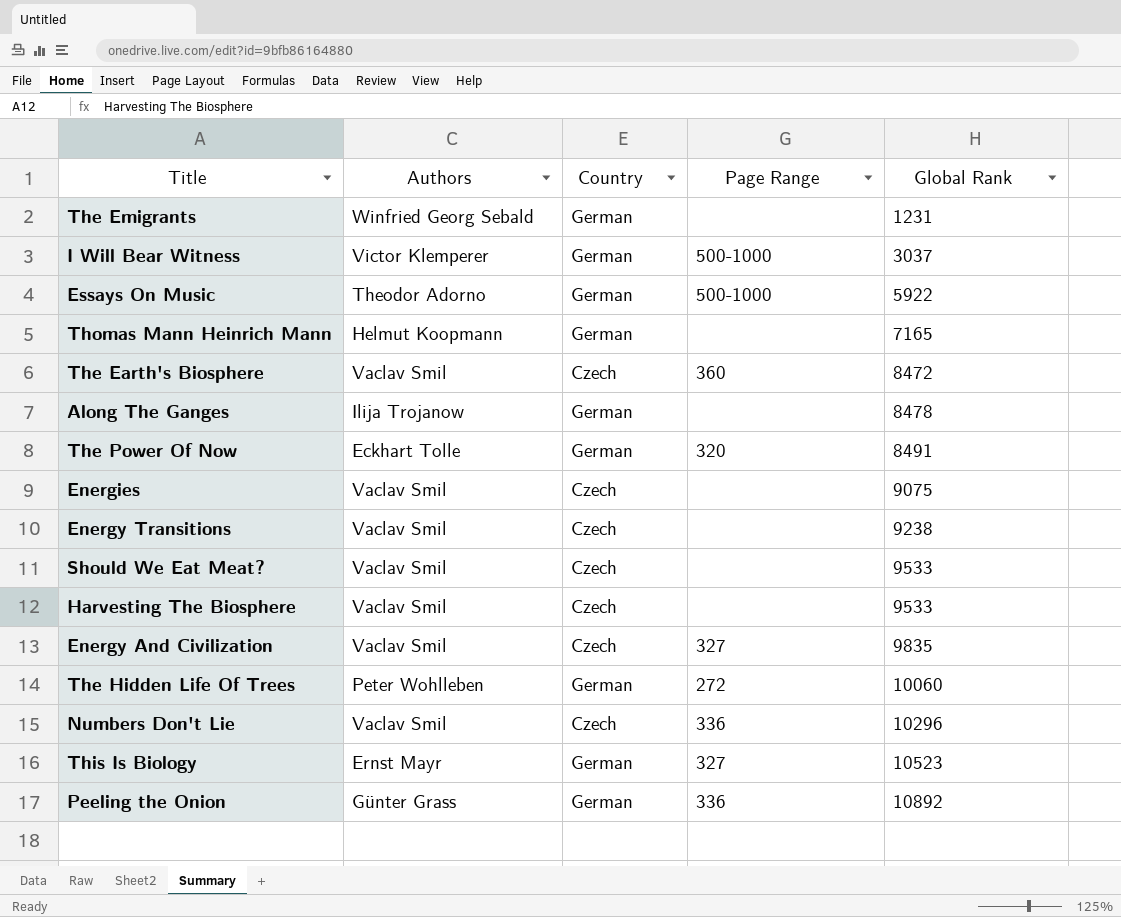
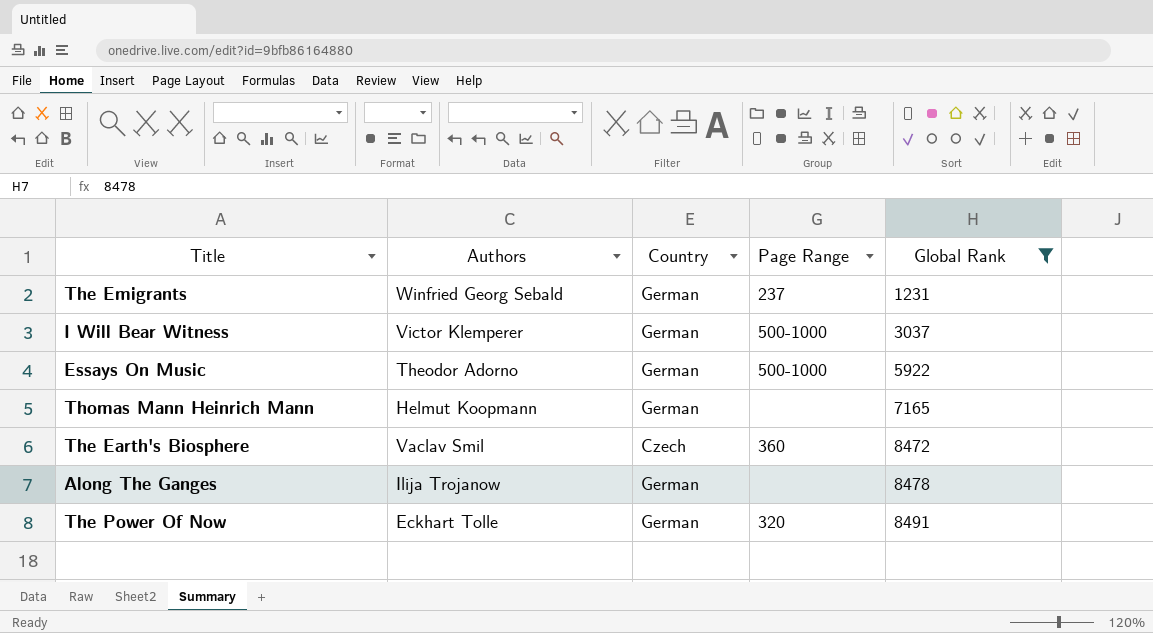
filter: none -> Global Rank <= 8491
The Emigrants | Page Range: none -> 237

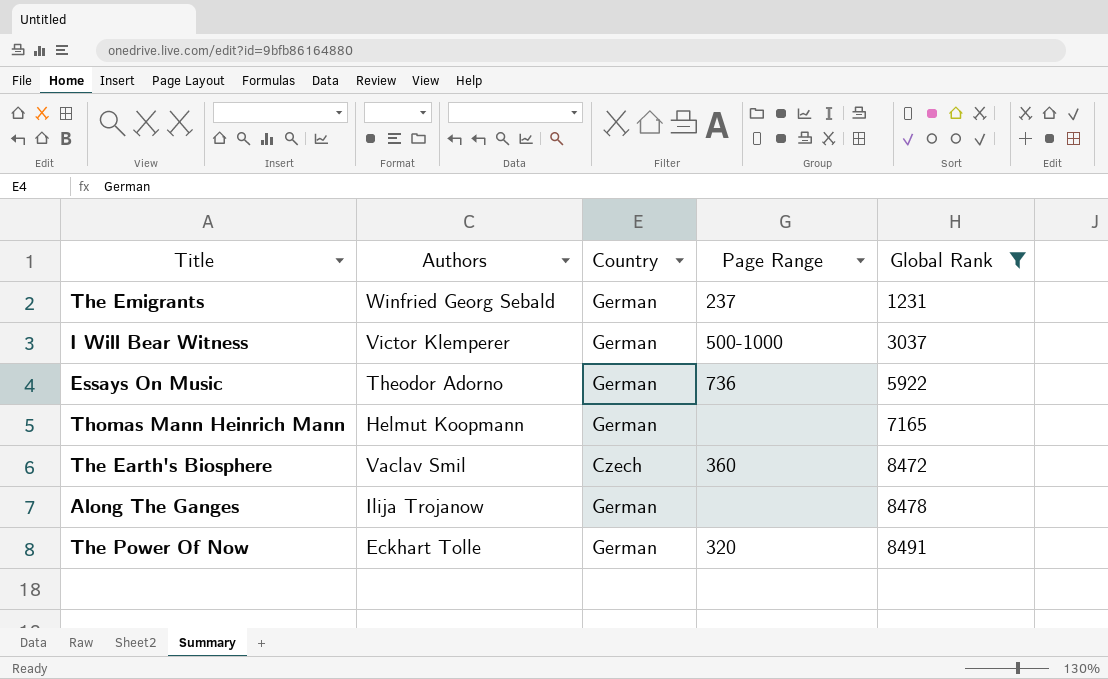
Essays On Music | Page Range: 500-1000 -> 736

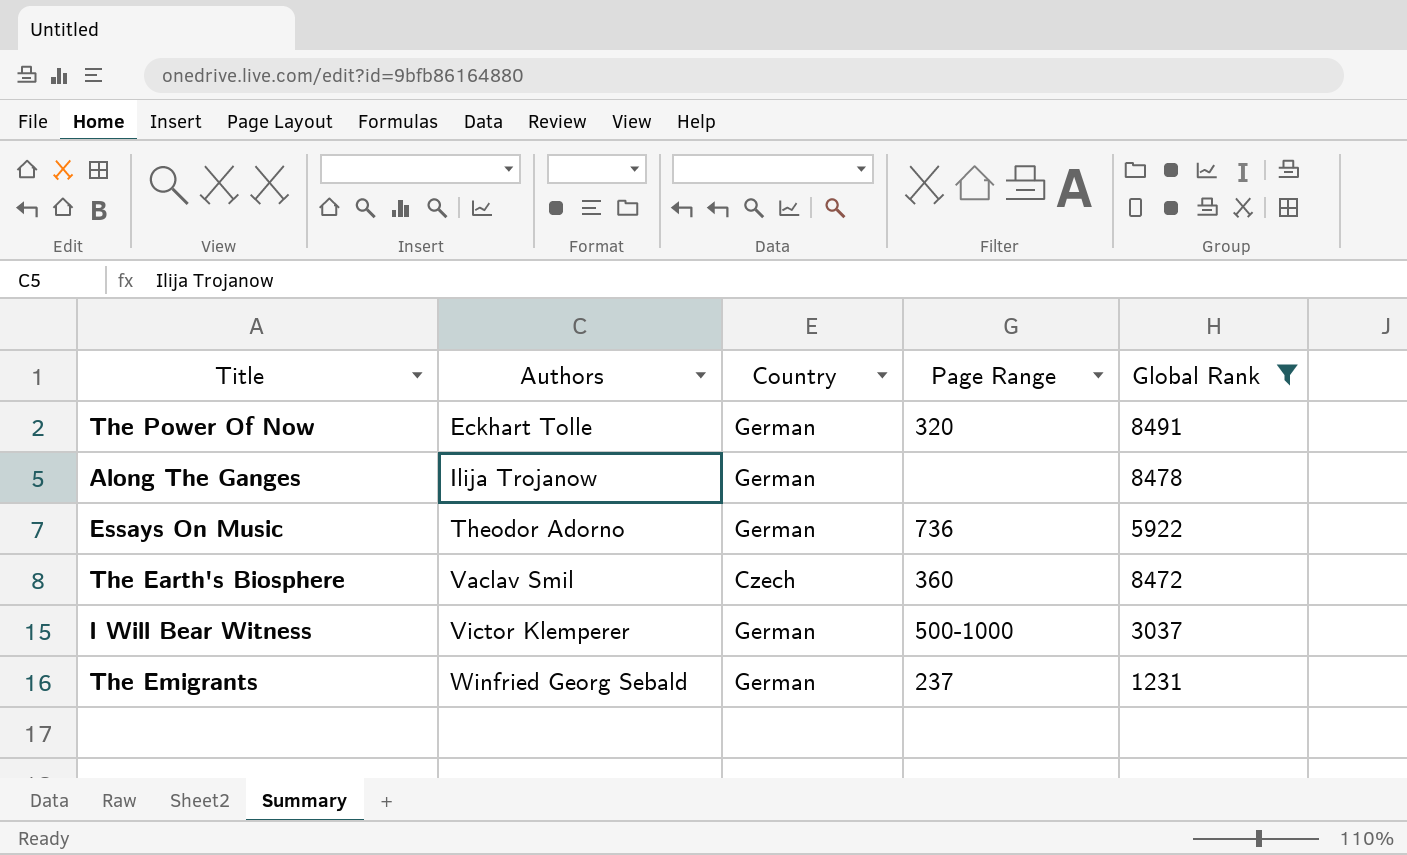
row order: Global Rank ascending -> Authors ascending
row Thomas Mann Heinrich Mann: Helmut Koopmann | German | none | 7165 -> none

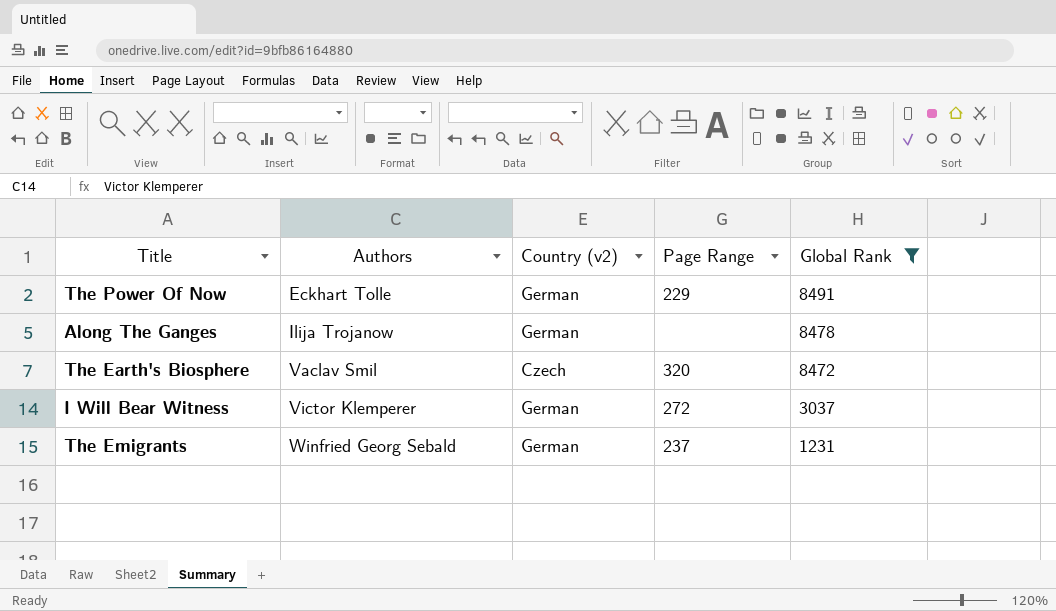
column name: Country -> Country (v2)
row Essays On Music: Theodor Adorno | German | 736 | 5922 -> none
The Power Of Now | Page Range: 320 -> 229
The Earth's Biosphere | Page Range: 360 -> 320
I Will Bear Witness | Page Range: 500-1000 -> 272

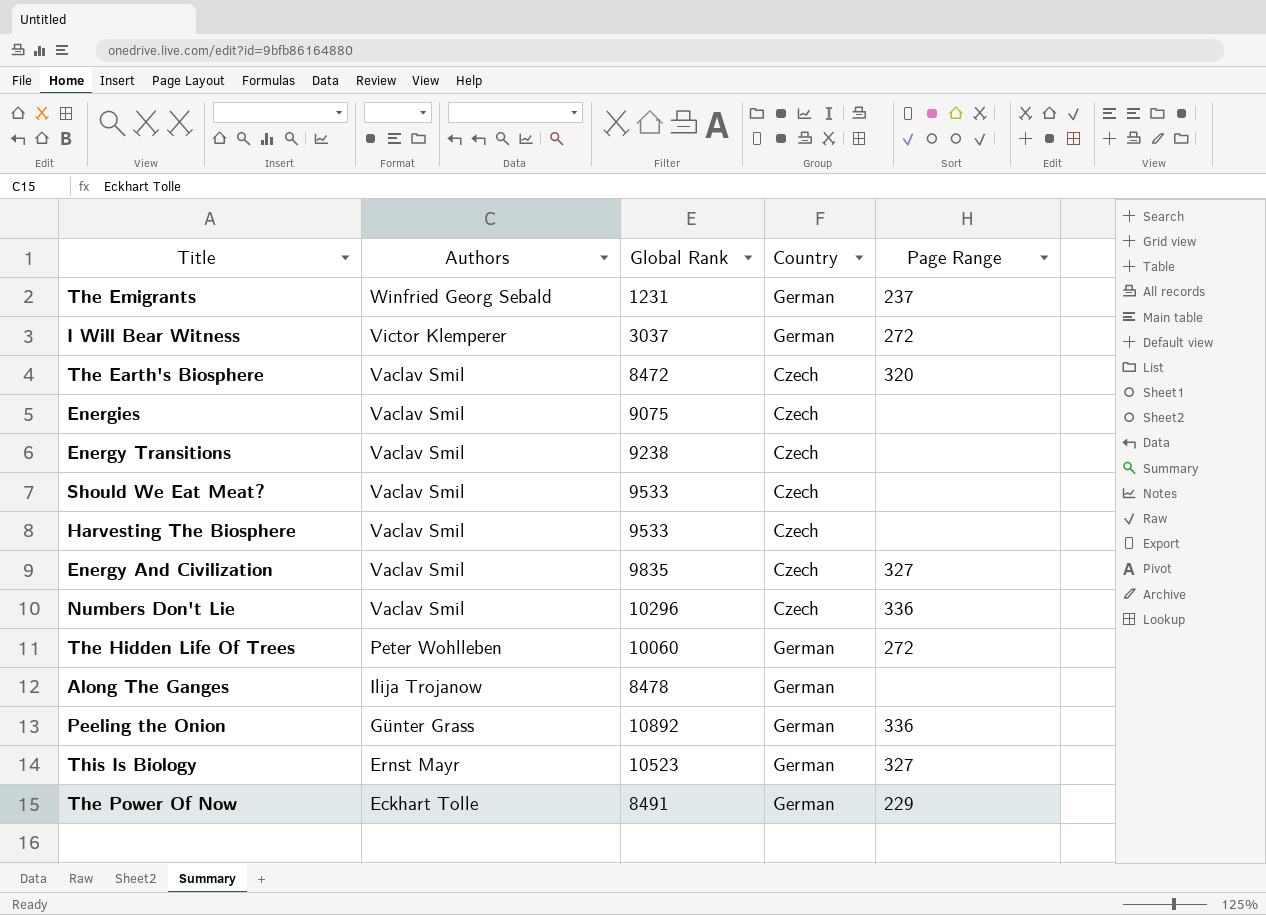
filter: Global Rank <= 8491 -> none
row order: Authors ascending -> Authors descending
column Global Rank | position: 5 -> 3
column name: Country (v2) -> Country

